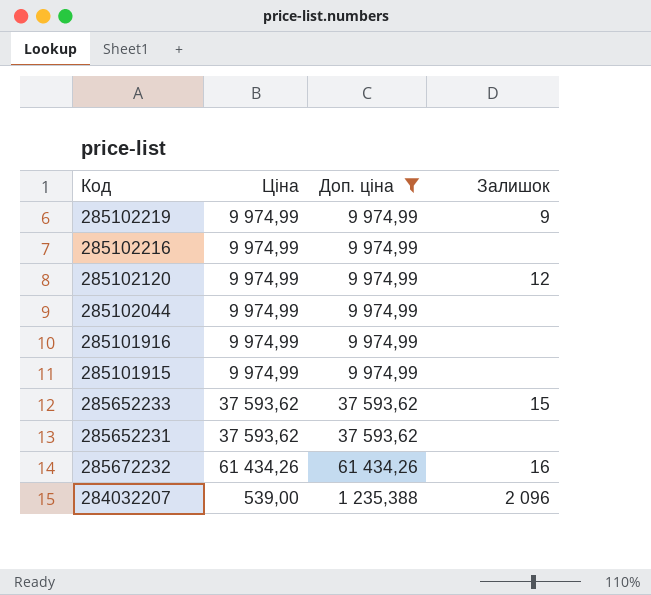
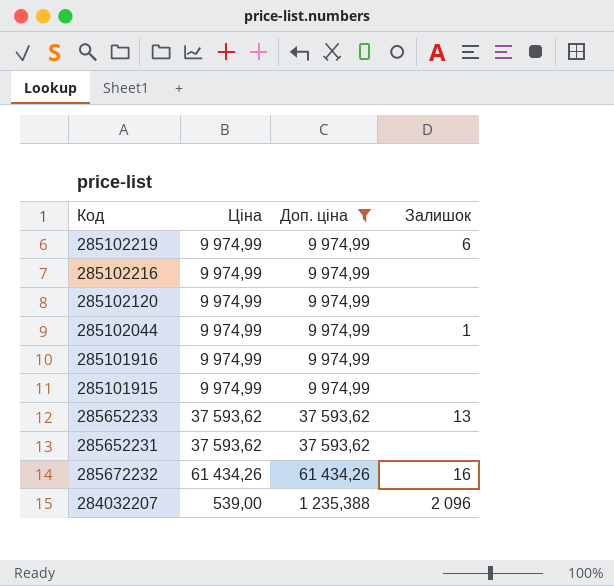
285102219 | Залишок: 9 -> 6
285102120 | Залишок: 12 -> none
285102044 | Залишок: none -> 1
285652233 | Залишок: 15 -> 13

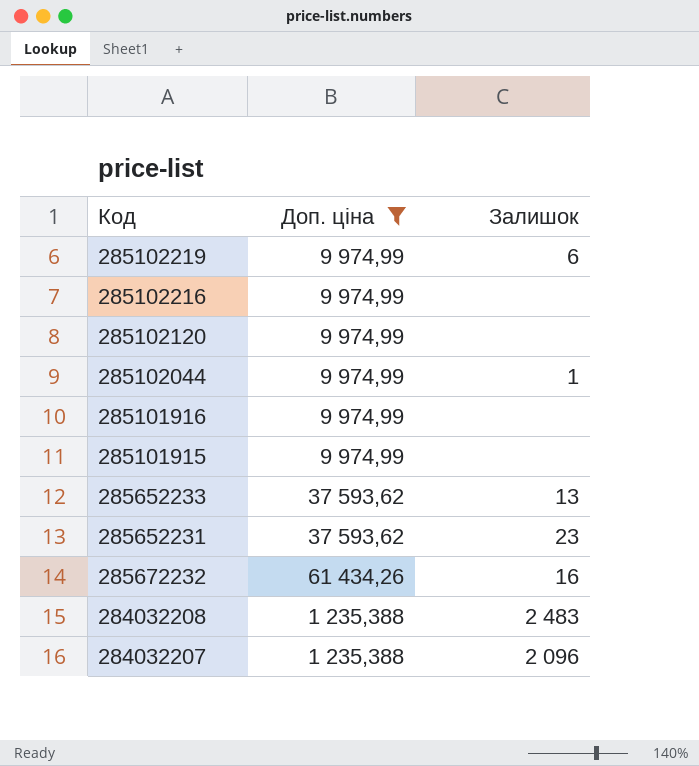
column Ціна | position: 2 -> none
285652231 | Залишок: none -> 23
row 284032208: none -> 1 235,388 | 2 483

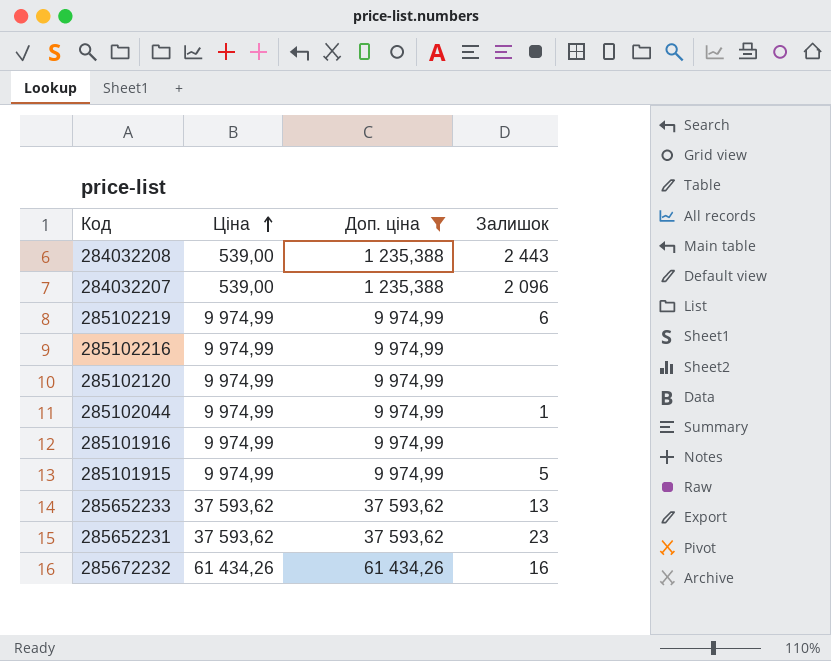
row order: none -> Ціна ascending
column Ціна | position: none -> 2
284032208 | Залишок: 2 483 -> 2 443
285101915 | Залишок: none -> 5

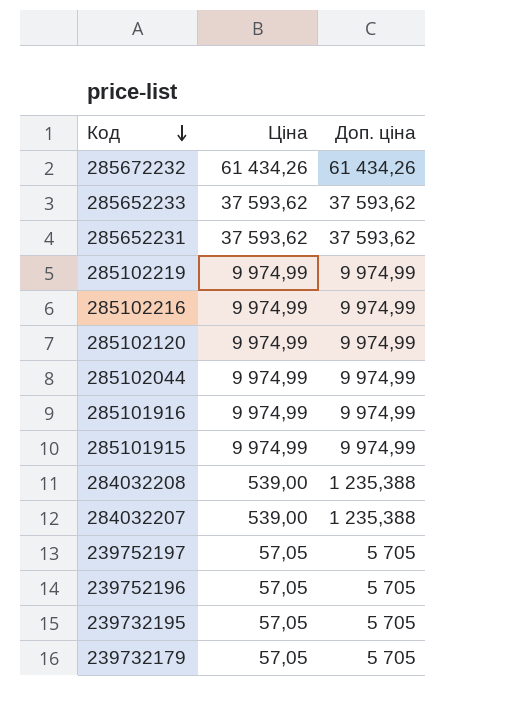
filter: Доп. ціна != 5 705 -> none
row order: Ціна ascending -> Код descending
column Залишок | position: 4 -> none

